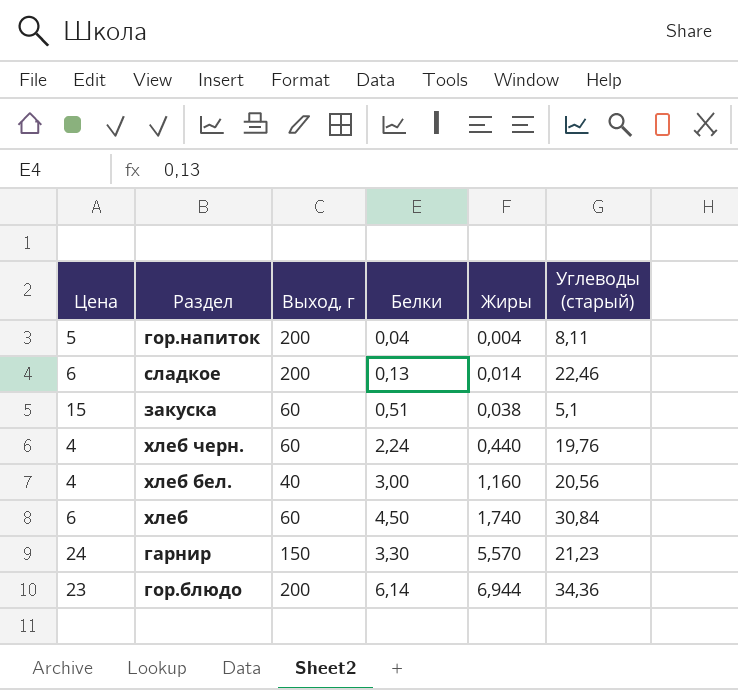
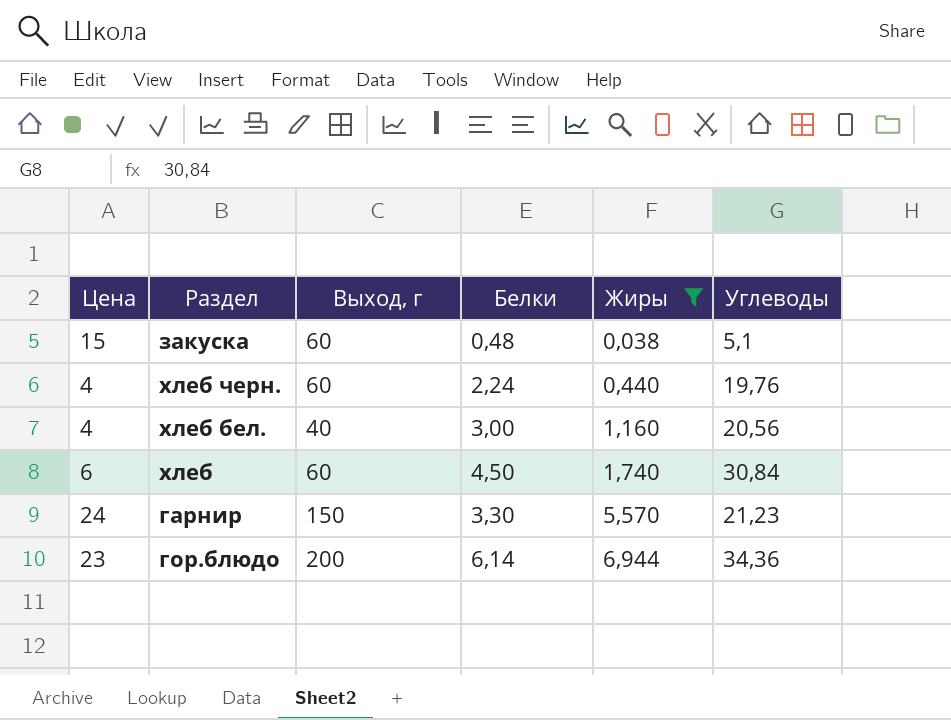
filter: none -> Жиры >= 0,038
column name: Углеводы (старый) -> Углеводы
закуска | Белки: 0,51 -> 0,48

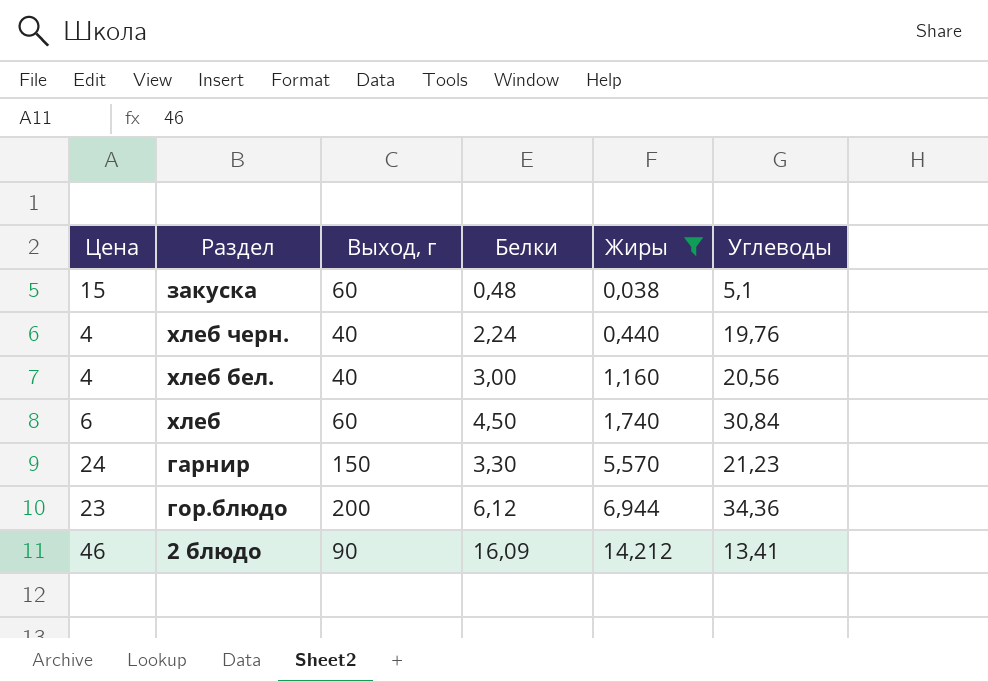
хлеб черн. | Выход, г: 60 -> 40
гор.блюдо | Белки: 6,14 -> 6,12
row 2 блюдо: none -> 46 | 90 | 16,09 | 14,212 | 13,41

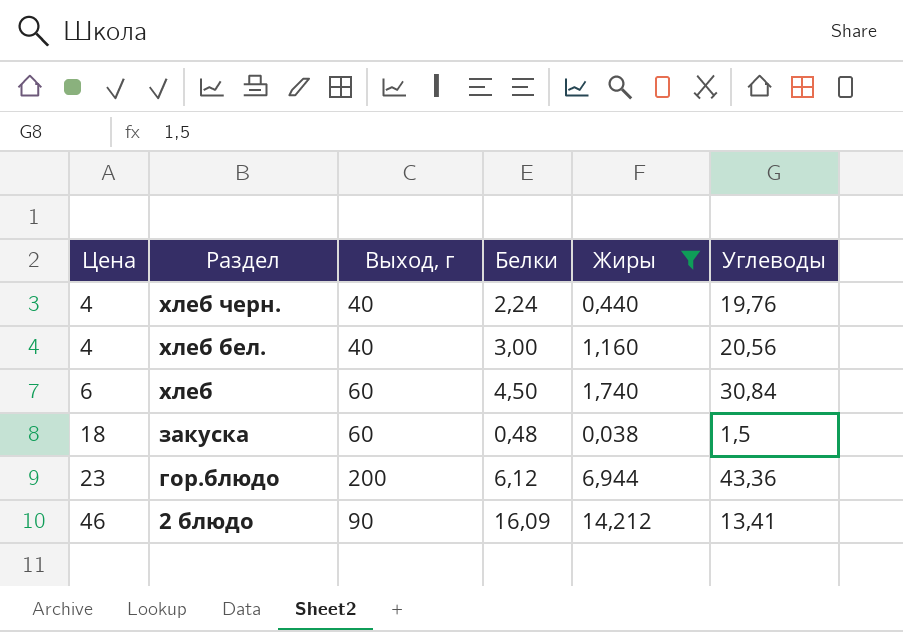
row order: Жиры ascending -> Цена ascending
row гарнир: 24 | 150 | 3,30 | 5,570 | 21,23 -> none
закуска | Цена: 15 -> 18
закуска | Углеводы: 5,1 -> 1,5
гор.блюдо | Углеводы: 34,36 -> 43,36

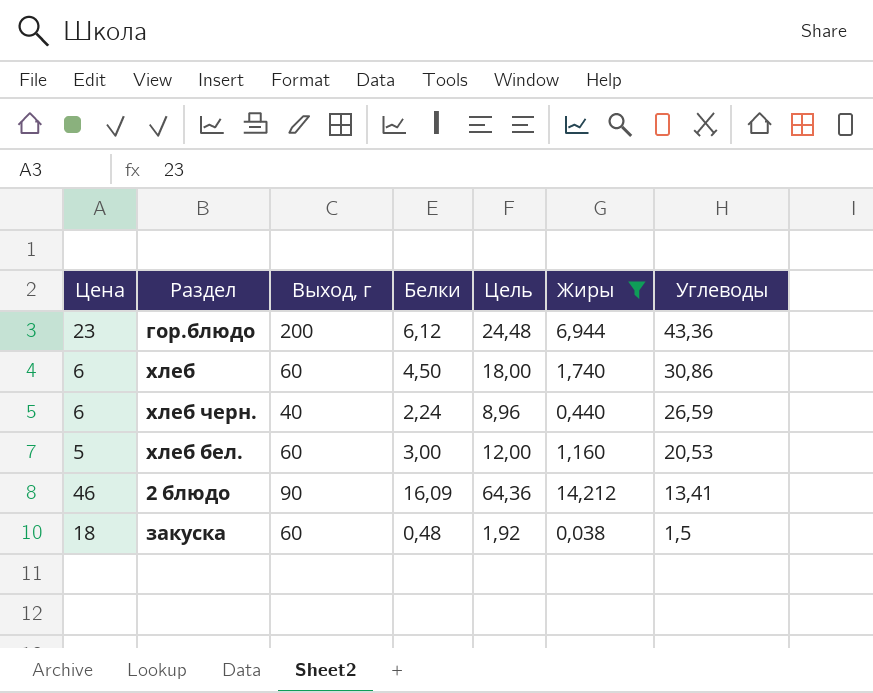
row order: Цена ascending -> Углеводы descending
column Цель | formula: none -> [Белки] * 4
хлеб | Углеводы: 30,84 -> 30,86
хлеб черн. | Цена: 4 -> 6
хлеб черн. | Углеводы: 19,76 -> 26,59
хлеб бел. | Цена: 4 -> 5
хлеб бел. | Выход, г: 40 -> 60
хлеб бел. | Углеводы: 20,56 -> 20,53

